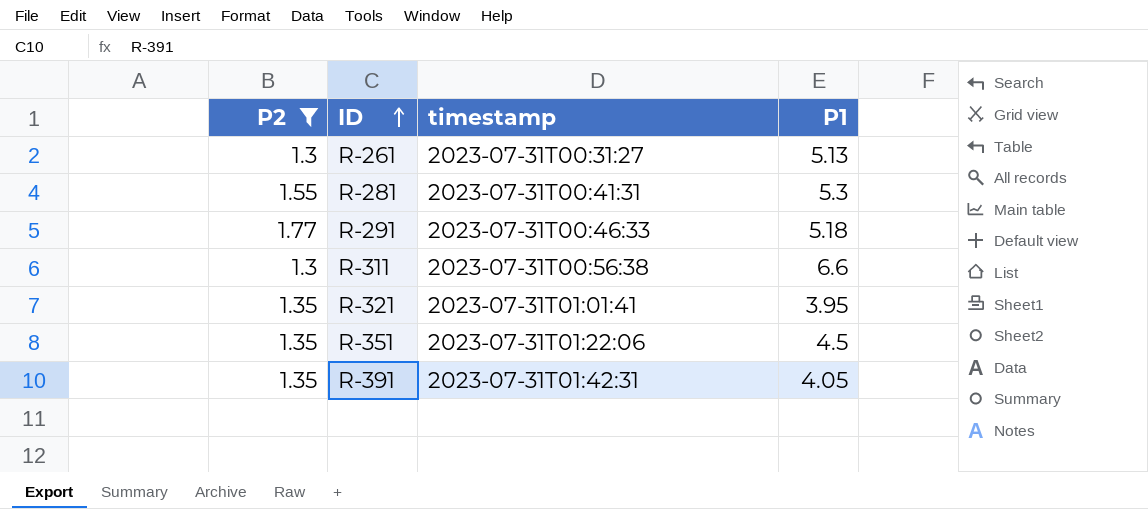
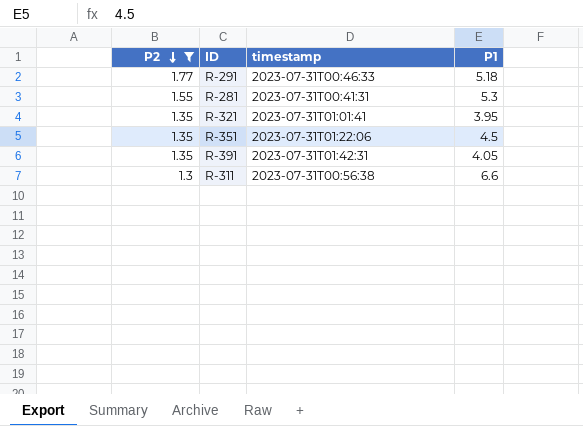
row order: ID ascending -> P2 descending
row R-261: 1.3 | 2023-07-31T00:31:27 | 5.13 -> none

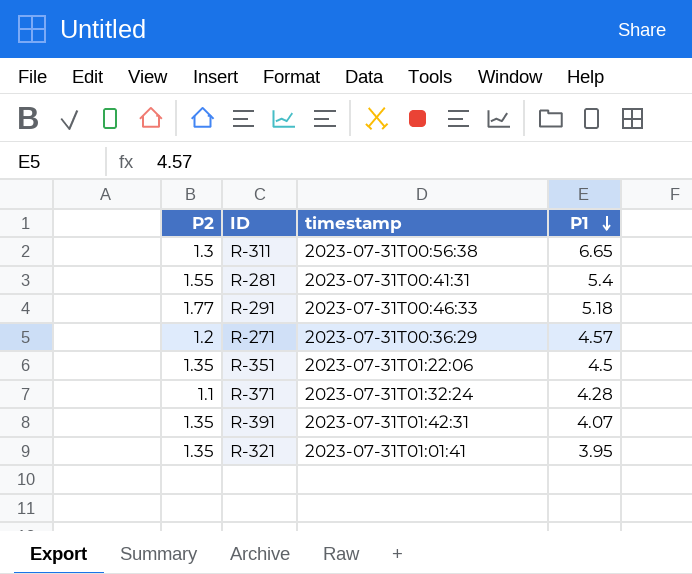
filter: P2 >= 1.3 -> none
row order: P2 descending -> P1 descending
R-311 | P1: 6.6 -> 6.65
R-281 | P1: 5.3 -> 5.4
R-391 | P1: 4.05 -> 4.07

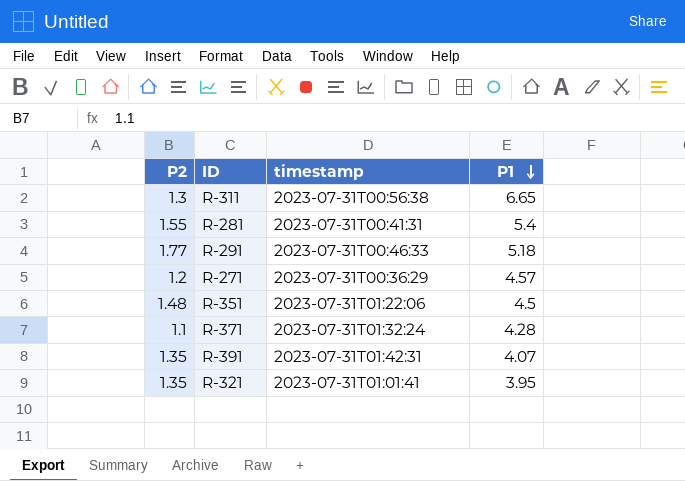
R-351 | P2: 1.35 -> 1.48

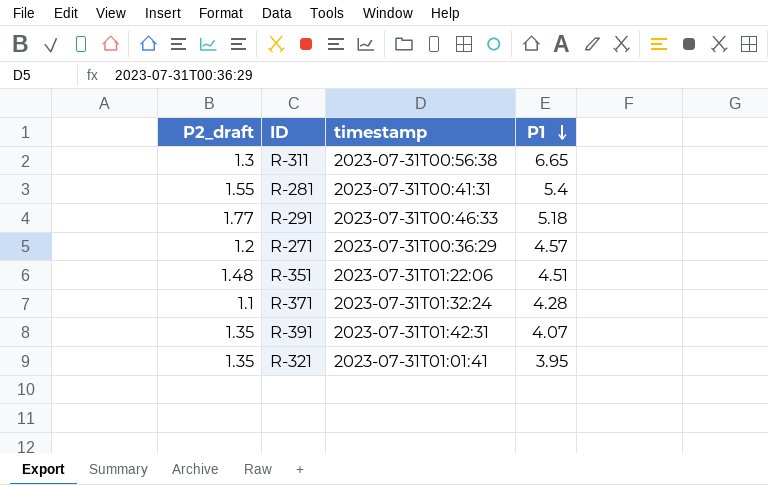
column name: P2 -> P2_draft
R-351 | P1: 4.5 -> 4.51

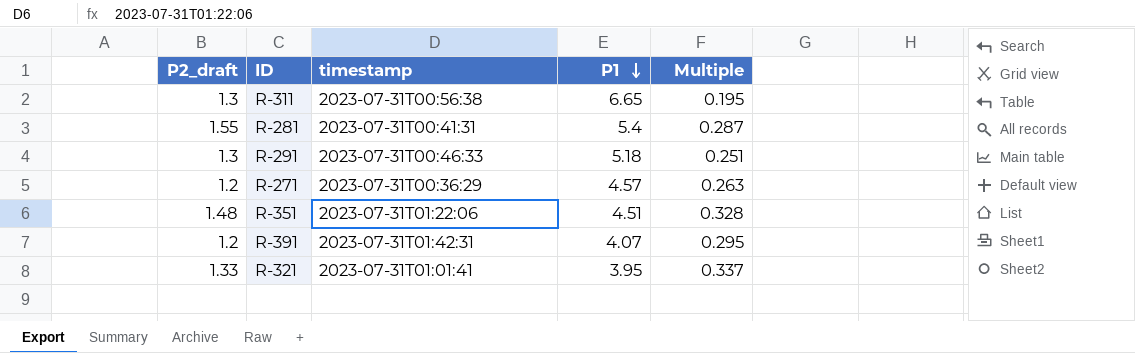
column Multiple | formula: none -> [P2_draft] / [P1]
row R-371: 1.1 | 2023-07-31T01:32:24 | 4.28 -> none
R-291 | P2_draft: 1.77 -> 1.3
R-391 | P2_draft: 1.35 -> 1.2
R-321 | P2_draft: 1.35 -> 1.33

